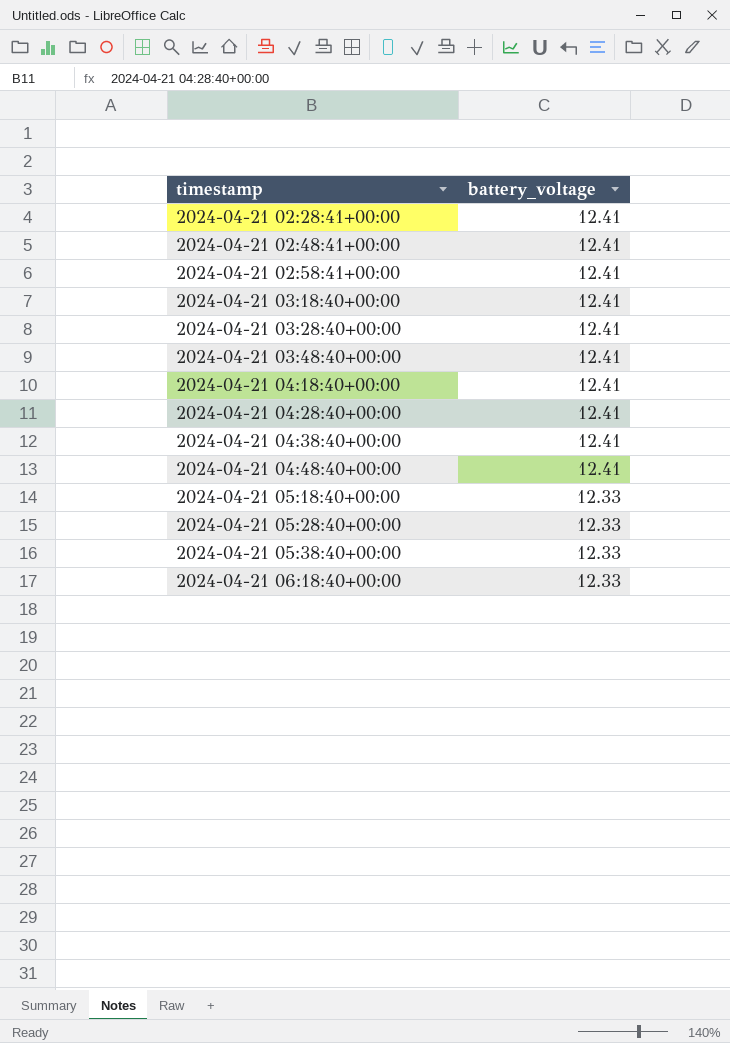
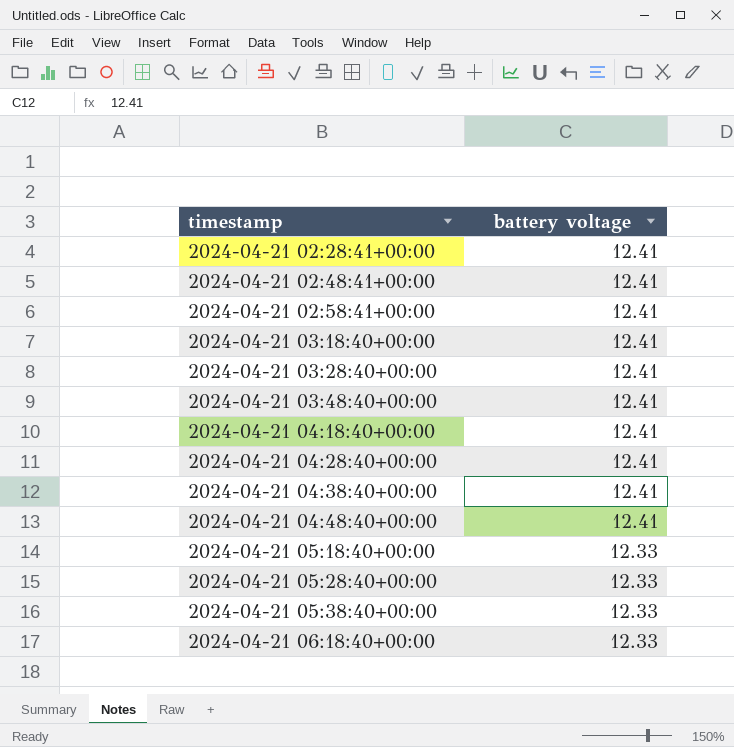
column name: battery_voltage -> battery voltage

